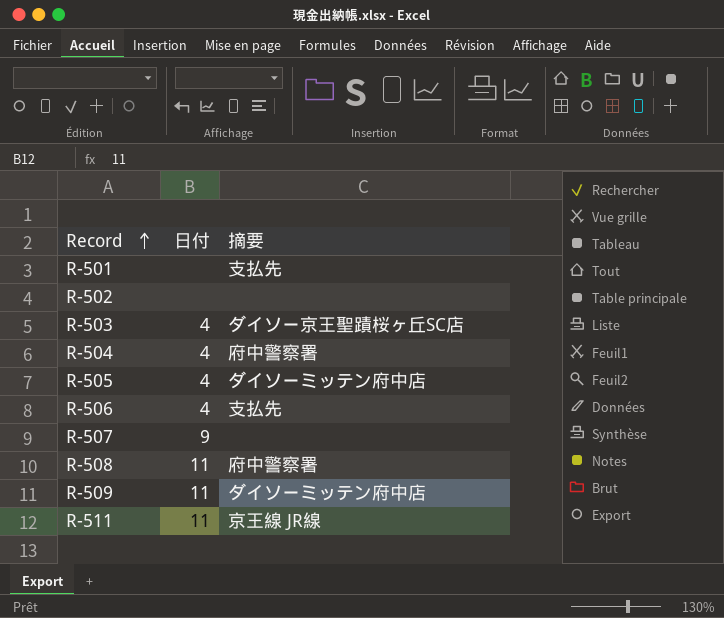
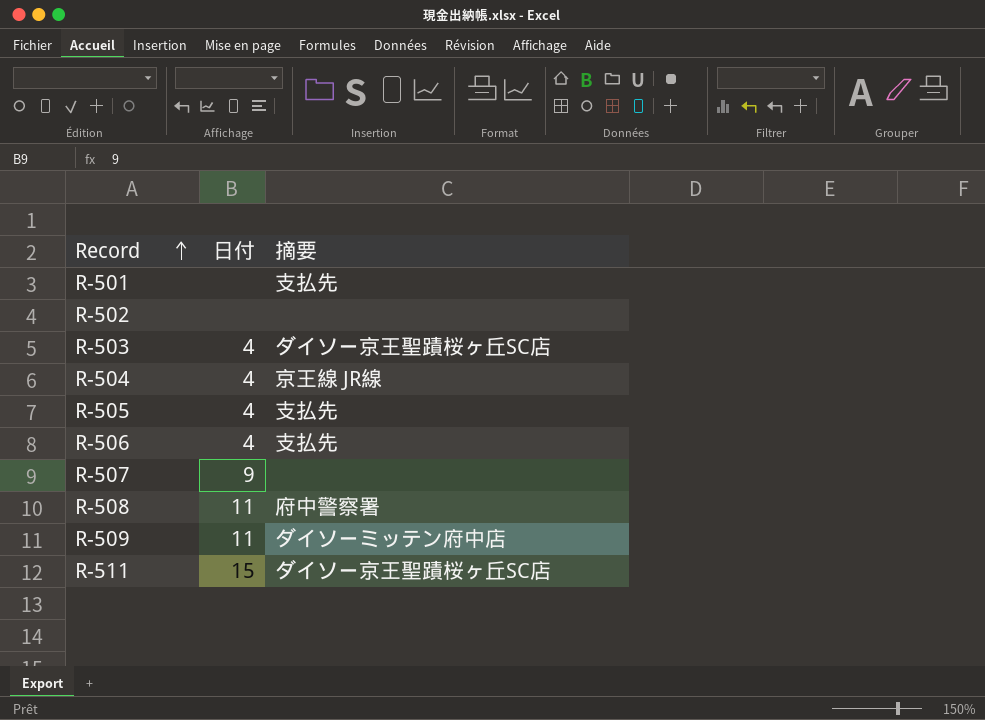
R-504 | 摘要: 府中警察署 -> 京王線 JR線
R-505 | 摘要: ダイソーミッテン府中店 -> 支払先
R-511 | 日付: 11 -> 15
R-511 | 摘要: 京王線 JR線 -> ダイソー京王聖蹟桜ヶ丘SC店

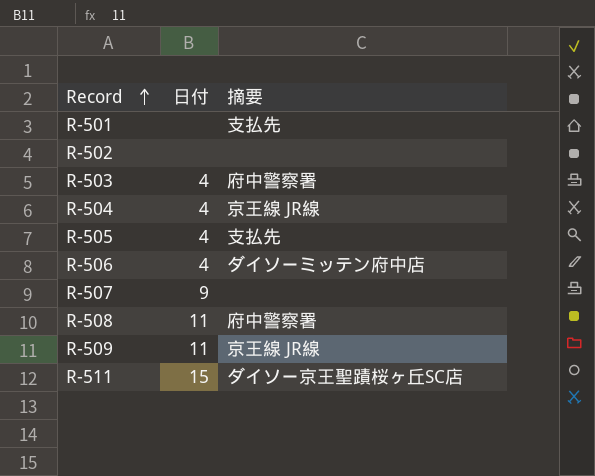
R-503 | 摘要: ダイソー京王聖蹟桜ヶ丘SC店 -> 府中警察署
R-506 | 摘要: 支払先 -> ダイソーミッテン府中店
R-509 | 摘要: ダイソーミッテン府中店 -> 京王線 JR線

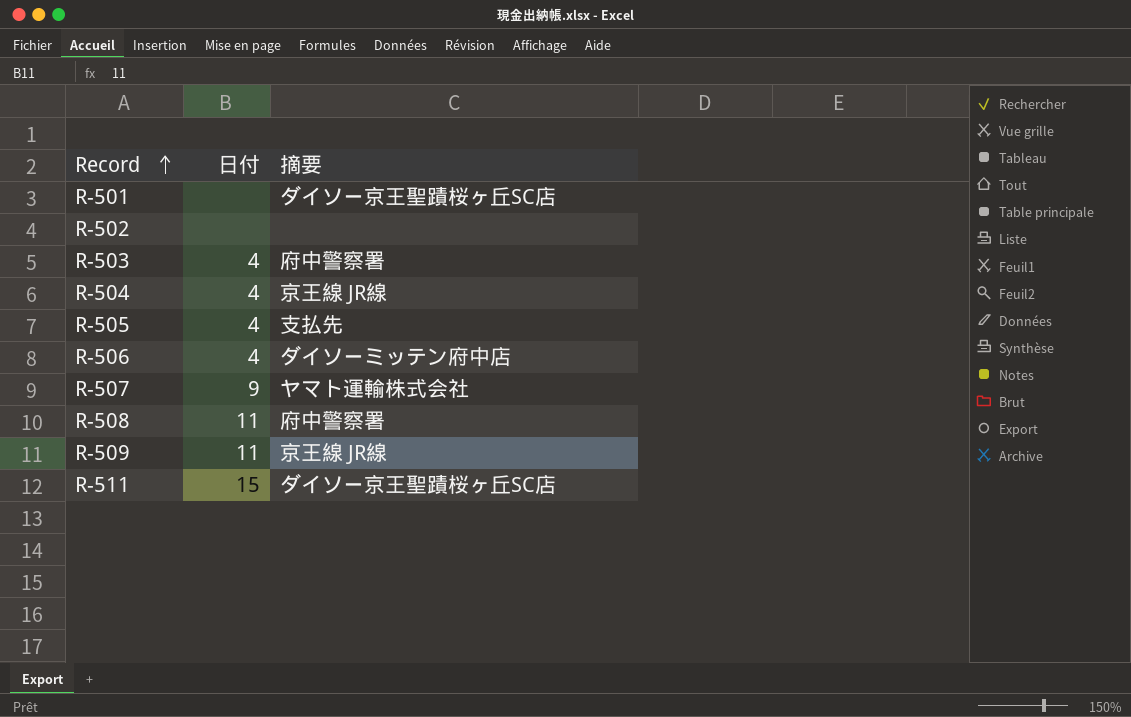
R-501 | 摘要: 支払先 -> ダイソー京王聖蹟桜ヶ丘SC店
R-507 | 摘要: none -> ヤマト運輸株式会社

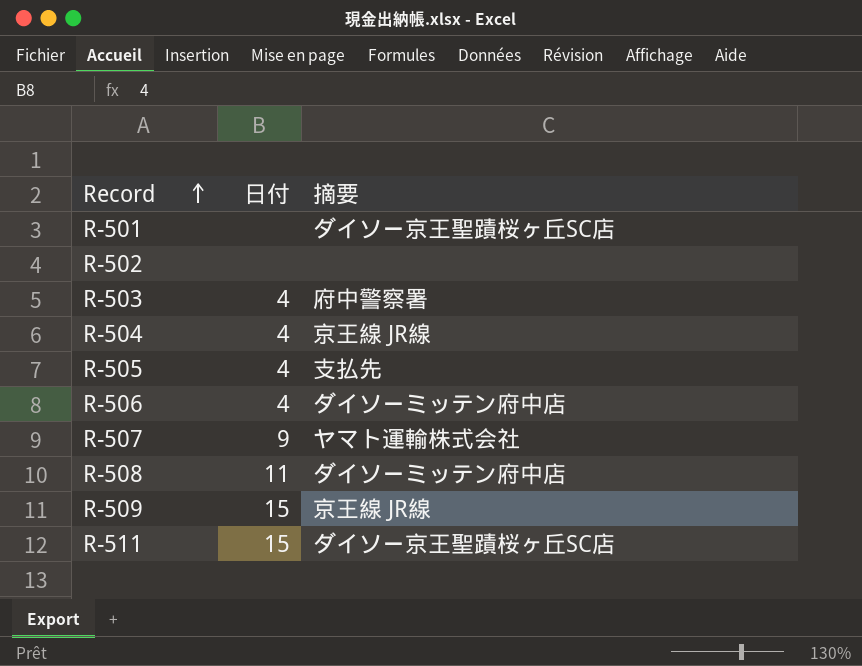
R-508 | 摘要: 府中警察署 -> ダイソーミッテン府中店
R-509 | 日付: 11 -> 15

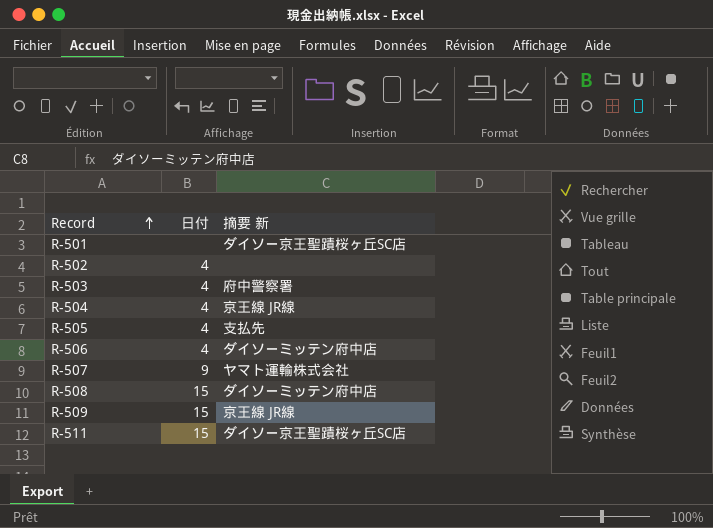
column name: 摘要 -> 摘要 新
R-502 | 日付: none -> 4
R-508 | 日付: 11 -> 15

